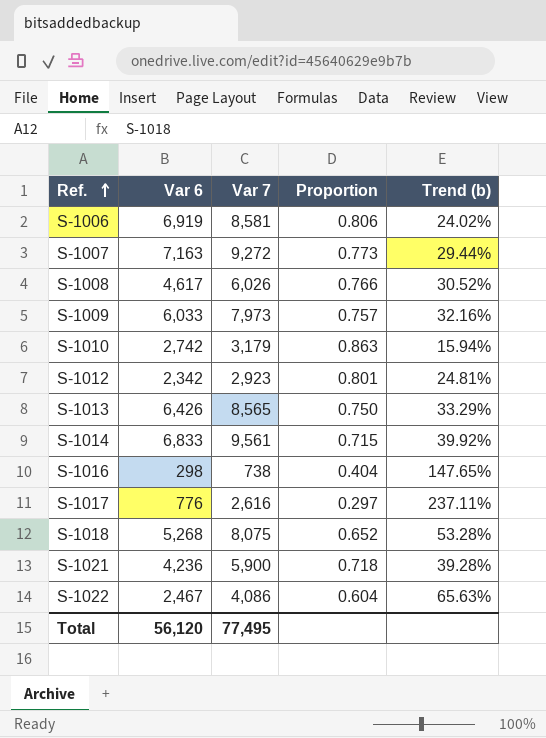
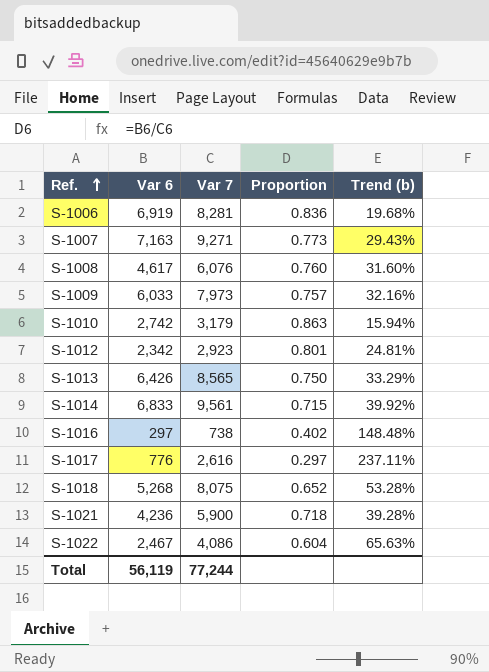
S-1006 | Var 7: 8,581 -> 8,281
S-1006 | Proportion: 0.806 -> 0.836
S-1006 | Trend (b): 24.02% -> 19.68%
S-1007 | Var 7: 9,272 -> 9,271
S-1007 | Trend (b): 29.44% -> 29.43%
S-1008 | Var 7: 6,026 -> 6,076
S-1008 | Proportion: 0.766 -> 0.760
S-1008 | Trend (b): 30.52% -> 31.60%
S-1016 | Var 6: 298 -> 297
S-1016 | Proportion: 0.404 -> 0.402
S-1016 | Trend (b): 147.65% -> 148.48%
Total | Var 6: 56,120 -> 56,119
Total | Var 7: 77,495 -> 77,244

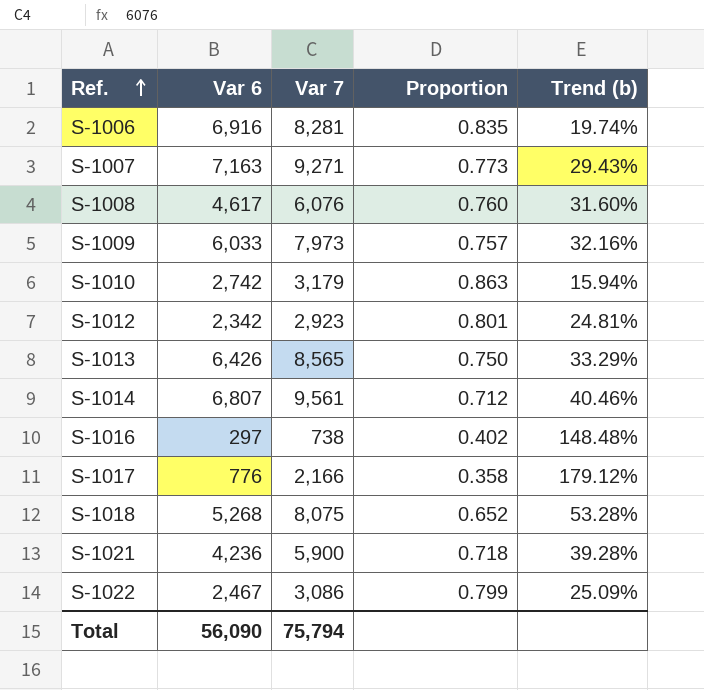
S-1006 | Var 6: 6,919 -> 6,916
S-1006 | Proportion: 0.836 -> 0.835
S-1006 | Trend (b): 19.68% -> 19.74%
S-1014 | Var 6: 6,833 -> 6,807
S-1014 | Proportion: 0.715 -> 0.712
S-1014 | Trend (b): 39.92% -> 40.46%
S-1017 | Var 7: 2,616 -> 2,166
S-1017 | Proportion: 0.297 -> 0.358
S-1017 | Trend (b): 237.11% -> 179.12%
S-1022 | Var 7: 4,086 -> 3,086
S-1022 | Proportion: 0.604 -> 0.799
S-1022 | Trend (b): 65.63% -> 25.09%
Total | Var 6: 56,119 -> 56,090
Total | Var 7: 77,244 -> 75,794

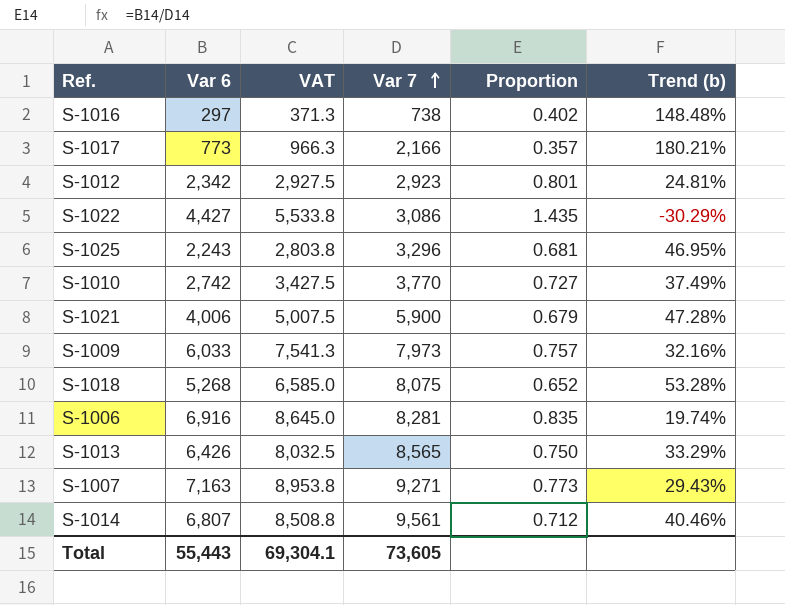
row order: Ref. ascending -> Var 7 ascending
column VAT | formula: none -> [Var 6] * 1.25
row S-1008: 4,617 | 6,076 | 0.760 | 31.60% -> none
S-1017 | Var 6: 776 -> 773
S-1017 | Proportion: 0.358 -> 0.357
S-1017 | Trend (b): 179.12% -> 180.21%
S-1022 | Var 6: 2,467 -> 4,427
S-1022 | Proportion: 0.799 -> 1.435
S-1022 | Trend (b): 25.09% -> -30.29%
row S-1025: none -> 2,243 | 2,803.8 | 3,296 | 0.681 | 46.95%
S-1010 | Var 7: 3,179 -> 3,770
S-1010 | Proportion: 0.863 -> 0.727
S-1010 | Trend (b): 15.94% -> 37.49%
S-1021 | Var 6: 4,236 -> 4,006
S-1021 | Proportion: 0.718 -> 0.679
S-1021 | Trend (b): 39.28% -> 47.28%
Total | Var 6: 56,090 -> 55,443
Total | Var 7: 75,794 -> 73,605

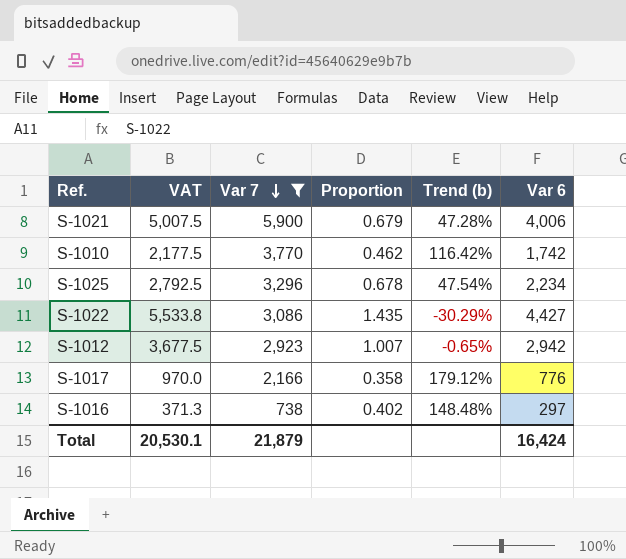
filter: none -> Var 7 <= 5,900
row order: Var 7 ascending -> Var 7 descending
column Var 6 | position: 2 -> 6
S-1010 | VAT: 3,427.5 -> 2,177.5
S-1010 | Proportion: 0.727 -> 0.462
S-1010 | Trend (b): 37.49% -> 116.42%
S-1010 | Var 6: 2,742 -> 1,742
S-1025 | VAT: 2,803.8 -> 2,792.5
S-1025 | Proportion: 0.681 -> 0.678
S-1025 | Trend (b): 46.95% -> 47.54%
S-1025 | Var 6: 2,243 -> 2,234
S-1012 | VAT: 2,927.5 -> 3,677.5
S-1012 | Proportion: 0.801 -> 1.007
S-1012 | Trend (b): 24.81% -> -0.65%
S-1012 | Var 6: 2,342 -> 2,942
S-1017 | VAT: 966.3 -> 970.0
S-1017 | Proportion: 0.357 -> 0.358
S-1017 | Trend (b): 180.21% -> 179.12%
S-1017 | Var 6: 773 -> 776
Total | VAT: 69,304.1 -> 20,530.1
Total | Var 7: 73,605 -> 21,879
Total | Var 6: 55,443 -> 16,424

